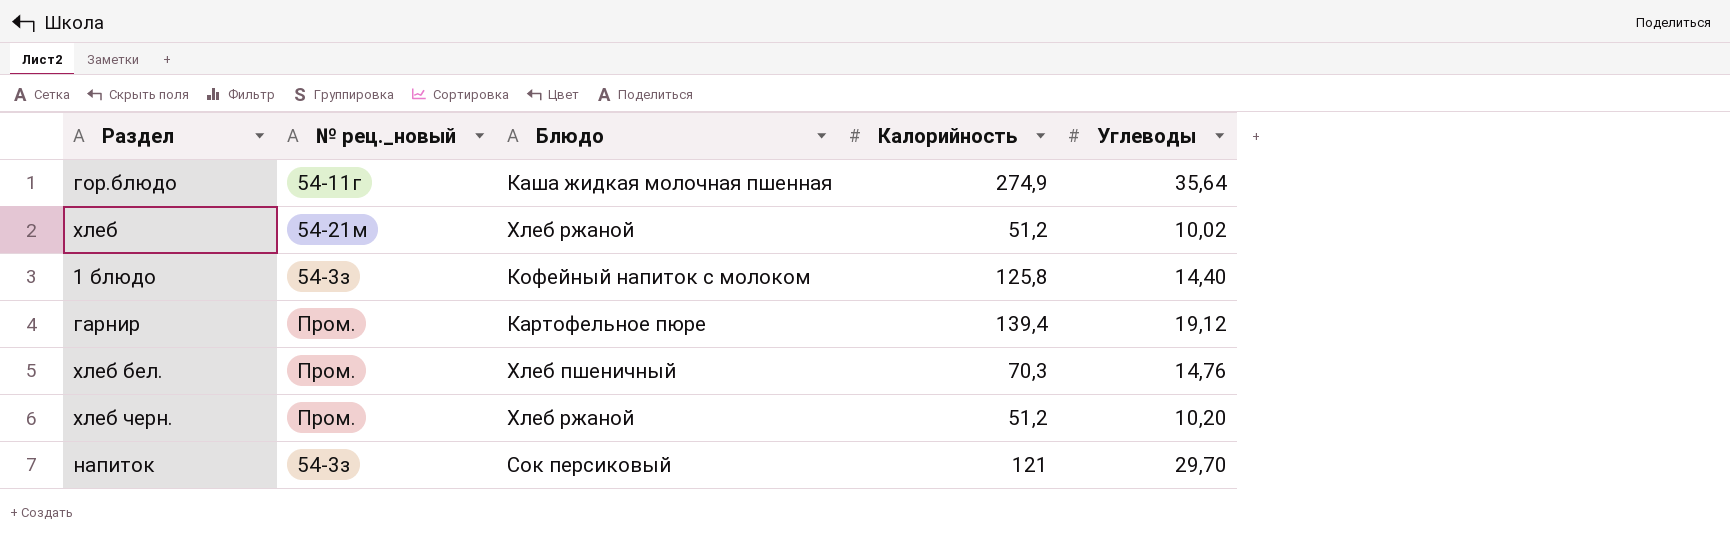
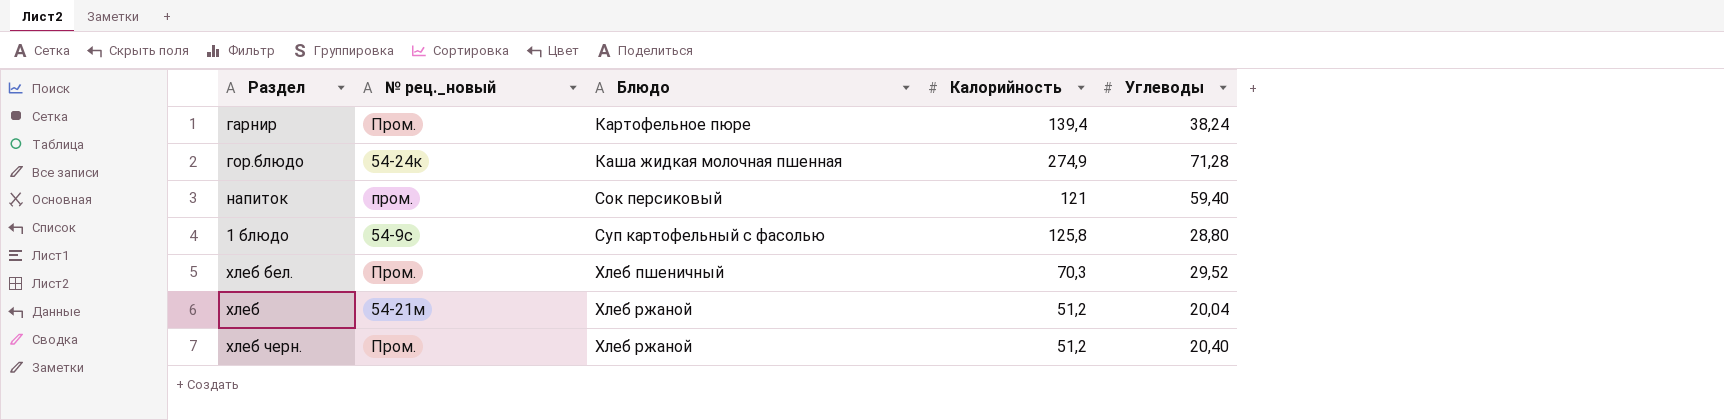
row order: none -> Блюдо ascending
гарнир | Углеводы: 19,12 -> 38,24
гор.блюдо | № рец._новый: 54-11г -> 54-24к
гор.блюдо | Углеводы: 35,64 -> 71,28
напиток | № рец._новый: 54-3з -> пром.
напиток | Углеводы: 29,70 -> 59,40
1 блюдо | № рец._новый: 54-3з -> 54-9с
1 блюдо | Блюдо: Кофейный напиток с молоком -> Суп картофельный с фасолью
1 блюдо | Углеводы: 14,40 -> 28,80
хлеб бел. | Углеводы: 14,76 -> 29,52
хлеб | Углеводы: 10,02 -> 20,04
хлеб черн. | Углеводы: 10,20 -> 20,40

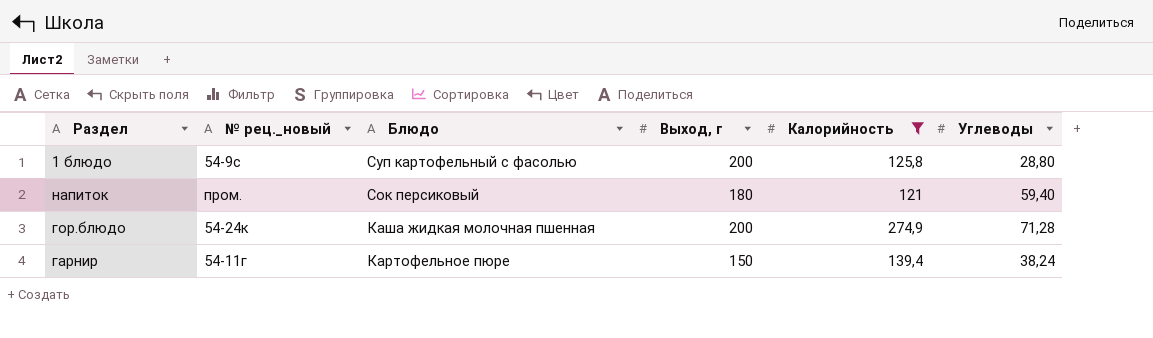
filter: none -> Калорийность >= 121
row order: Блюдо ascending -> Блюдо descending
column Выход, г | position: none -> 4
гарнир | № рец._новый: Пром. -> 54-11г

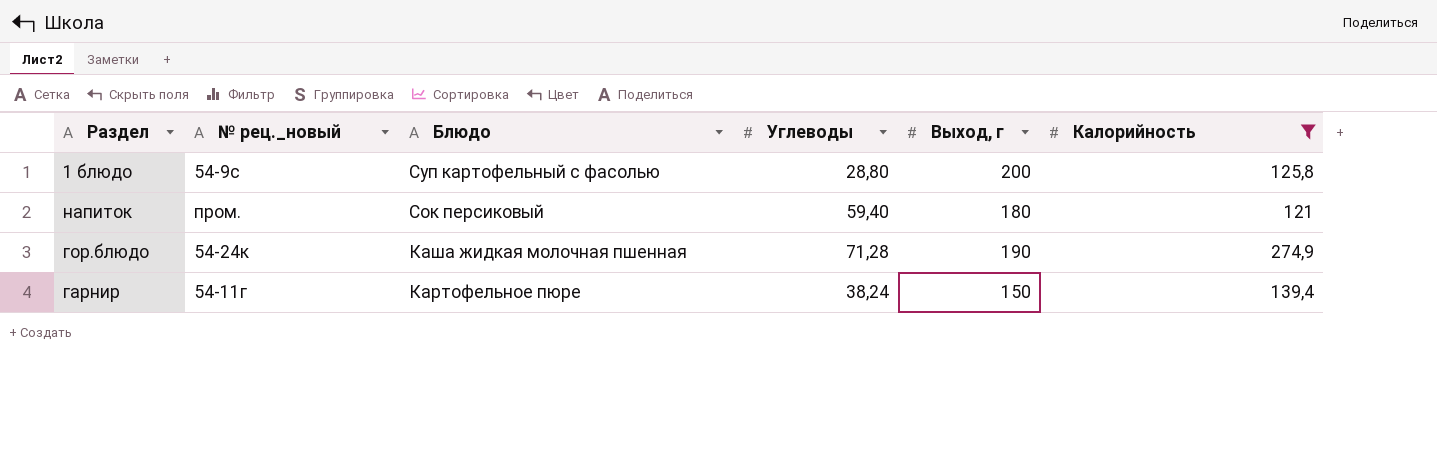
column Углеводы | position: 6 -> 4
гор.блюдо | Выход, г: 200 -> 190

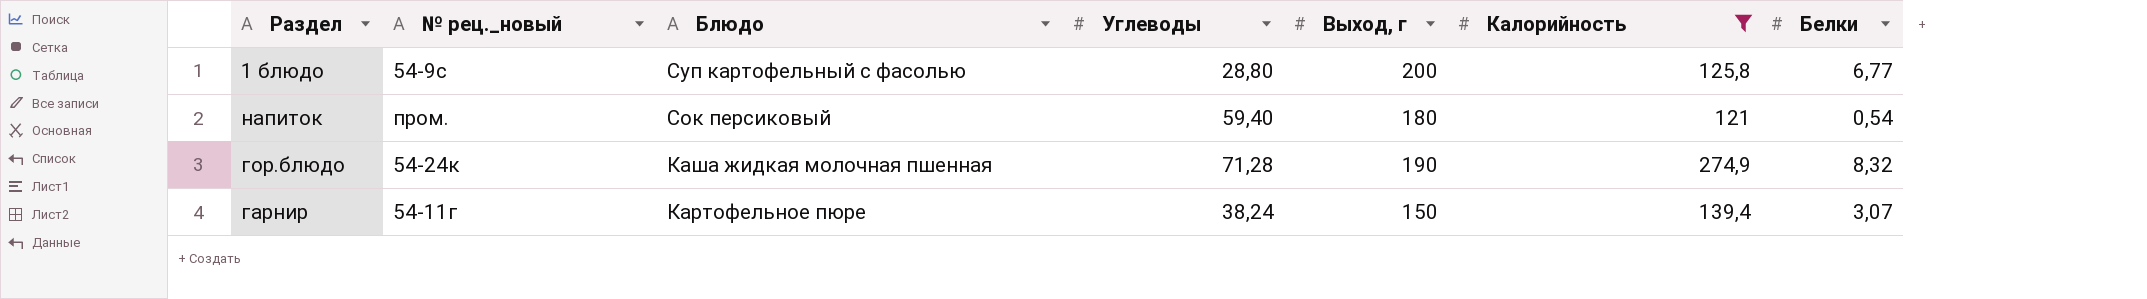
column Белки | position: none -> 7

